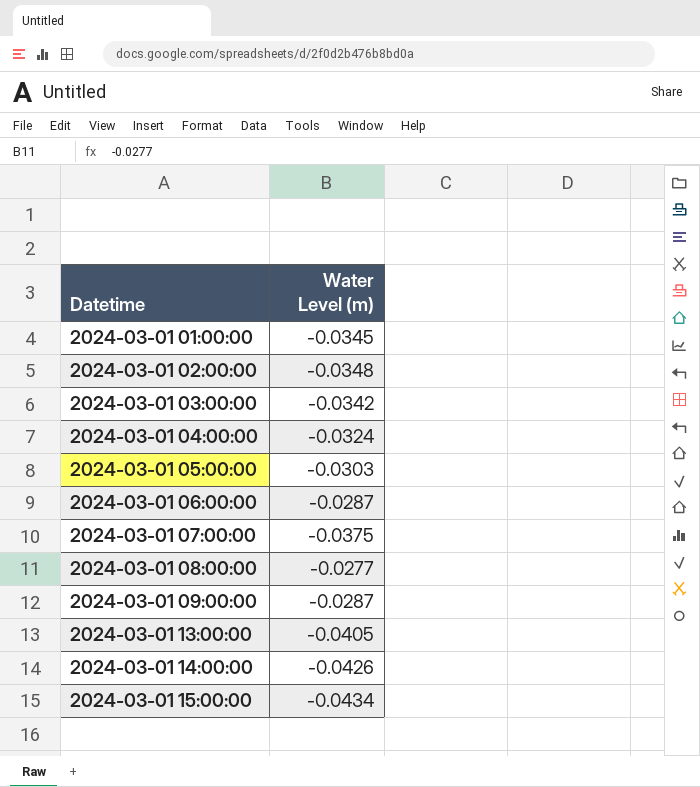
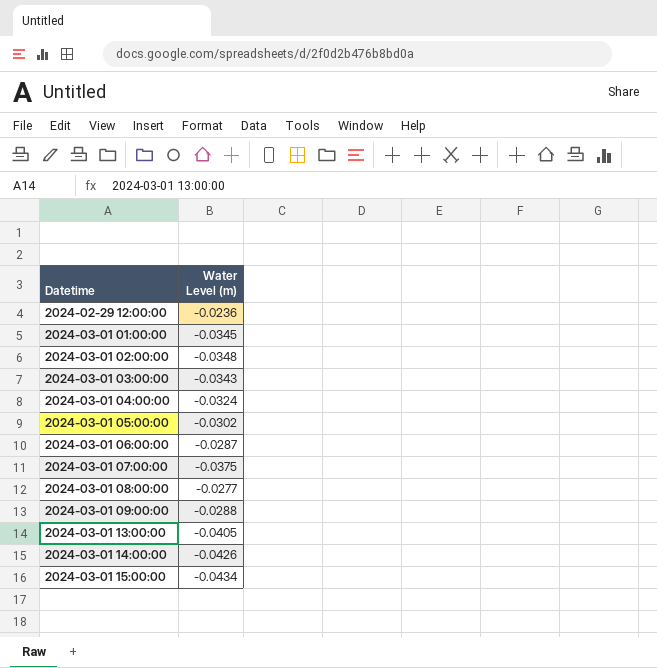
row 2024-02-29 12:00:00: none -> -0.0236
2024-03-01 03:00:00 | Water Level (m): -0.0342 -> -0.0343
2024-03-01 05:00:00 | Water Level (m): -0.0303 -> -0.0302
2024-03-01 09:00:00 | Water Level (m): -0.0287 -> -0.0288

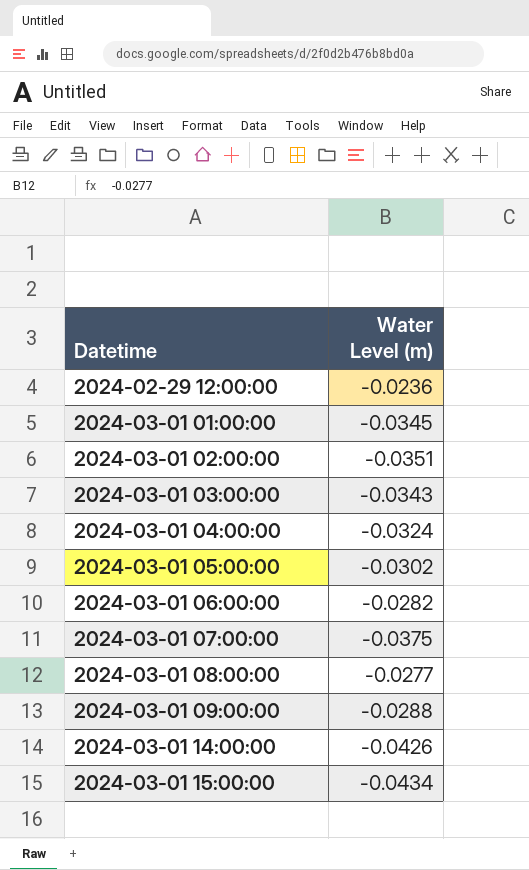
row 2024-03-01 13:00:00: -0.0405 -> none
2024-03-01 02:00:00 | Water Level (m): -0.0348 -> -0.0351
2024-03-01 06:00:00 | Water Level (m): -0.0287 -> -0.0282

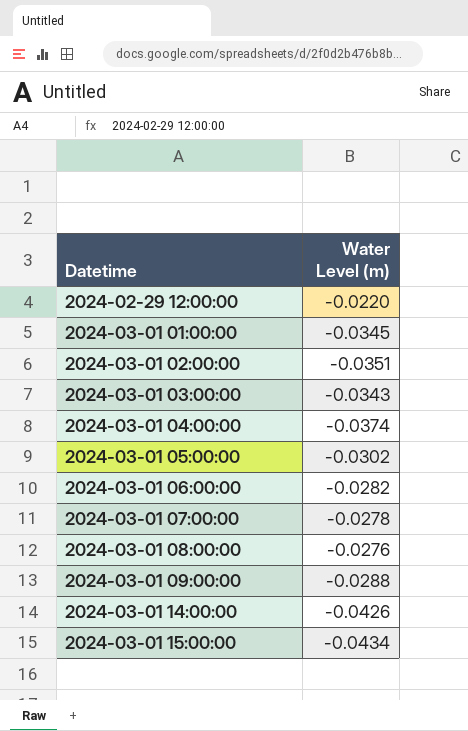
2024-02-29 12:00:00 | Water Level (m): -0.0236 -> -0.0220
2024-03-01 04:00:00 | Water Level (m): -0.0324 -> -0.0374
2024-03-01 07:00:00 | Water Level (m): -0.0375 -> -0.0278
2024-03-01 08:00:00 | Water Level (m): -0.0277 -> -0.0276

